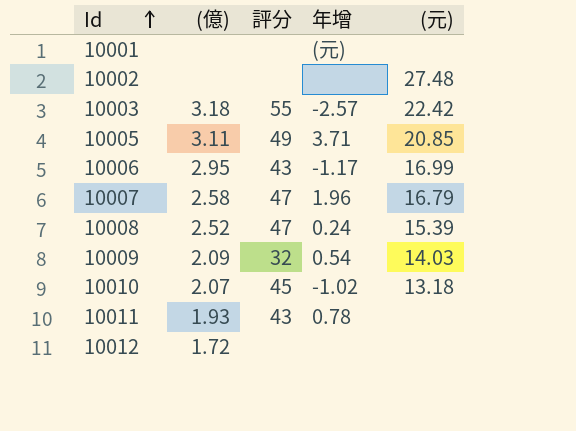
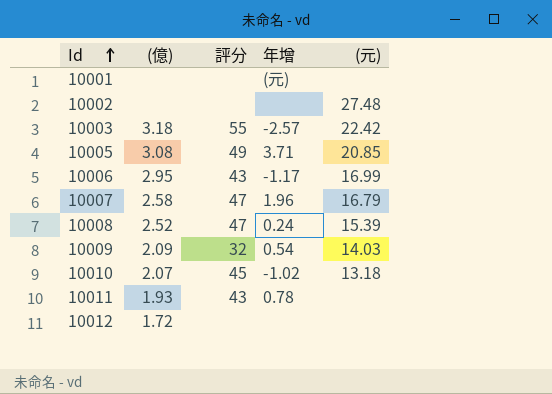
10005 | (億): 3.11 -> 3.08

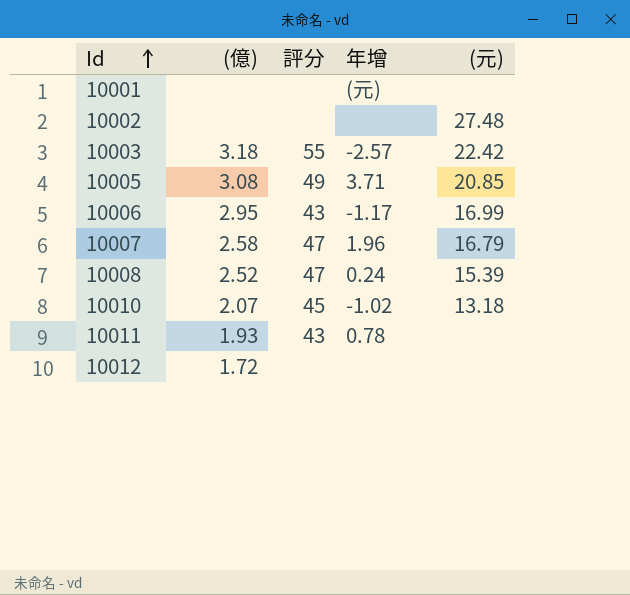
row 10009: 2.09 | 32 | 0.54 | 14.03 -> none

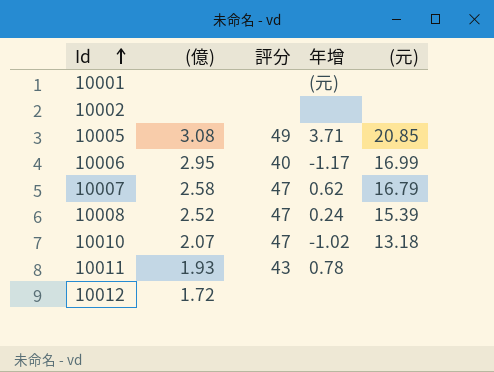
row 10003: 3.18 | 55 | -2.57 | 22.42 -> none
10002 | (元): 27.48 -> none
10006 | 評分: 43 -> 40
10007 | 年增: 1.96 -> 0.62
10010 | 評分: 45 -> 47

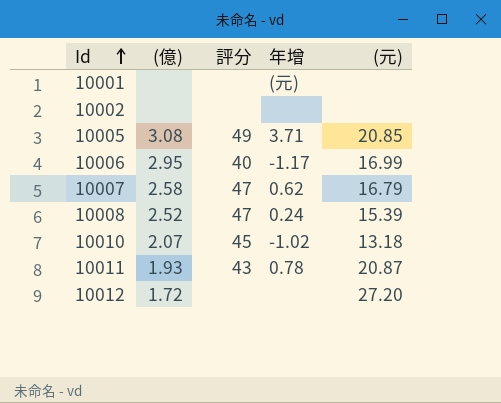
10010 | 評分: 47 -> 45
10011 | (元): none -> 20.87
10012 | (元): none -> 27.20

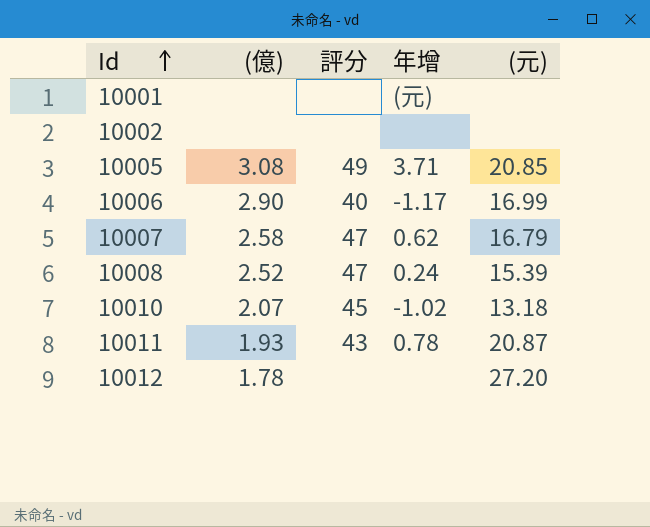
10006 | (億): 2.95 -> 2.90
10012 | (億): 1.72 -> 1.78

